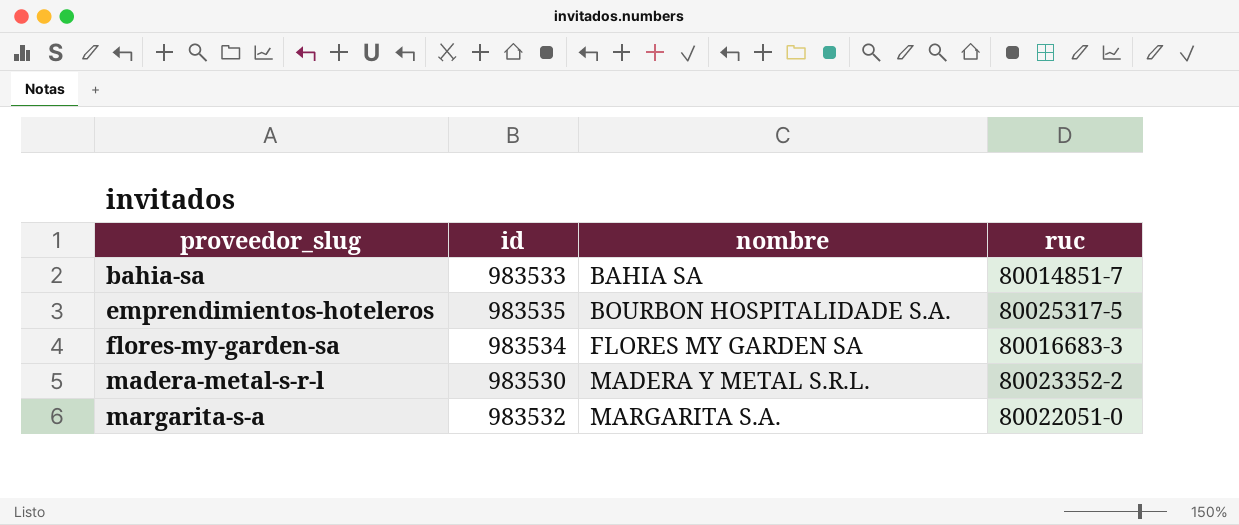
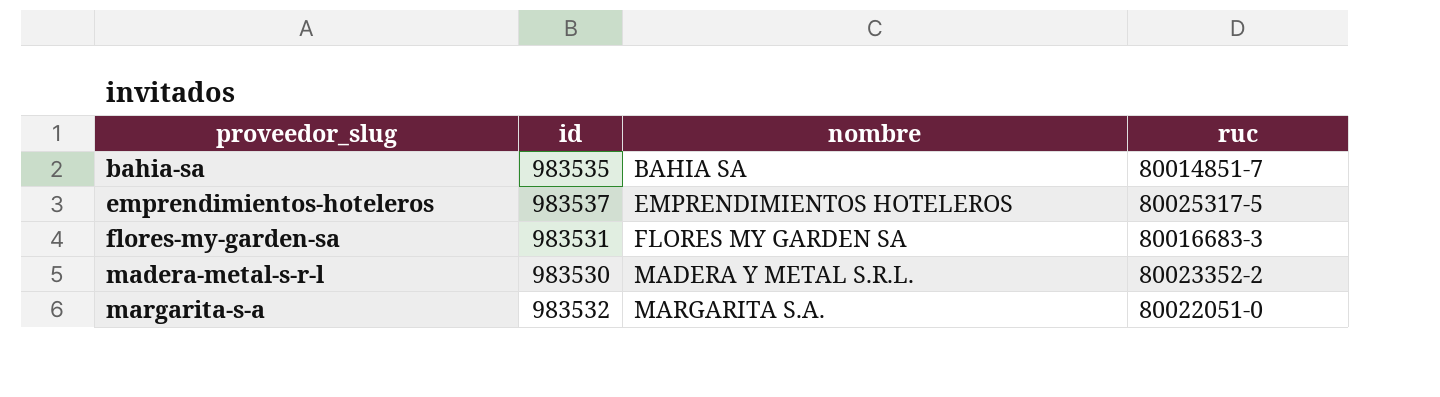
bahia-sa | id: 983533 -> 983535
emprendimientos-hoteleros | id: 983535 -> 983537
emprendimientos-hoteleros | nombre: BOURBON HOSPITALIDADE S.A. -> EMPRENDIMIENTOS HOTELEROS
flores-my-garden-sa | id: 983534 -> 983531

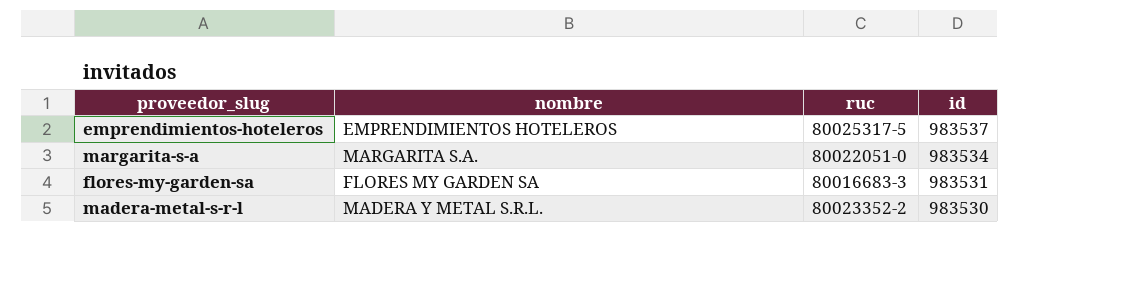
row order: proveedor_slug ascending -> id descending
column id | position: 2 -> 4
row bahia-sa: 983535 | BAHIA SA | 80014851-7 -> none
margarita-s-a | id: 983532 -> 983534

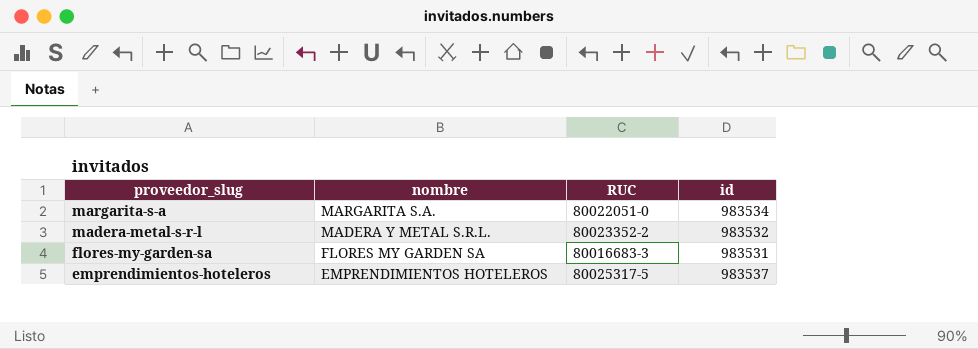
row order: id descending -> proveedor_slug descending
column name: ruc -> RUC
madera-metal-s-r-l | id: 983530 -> 983532

